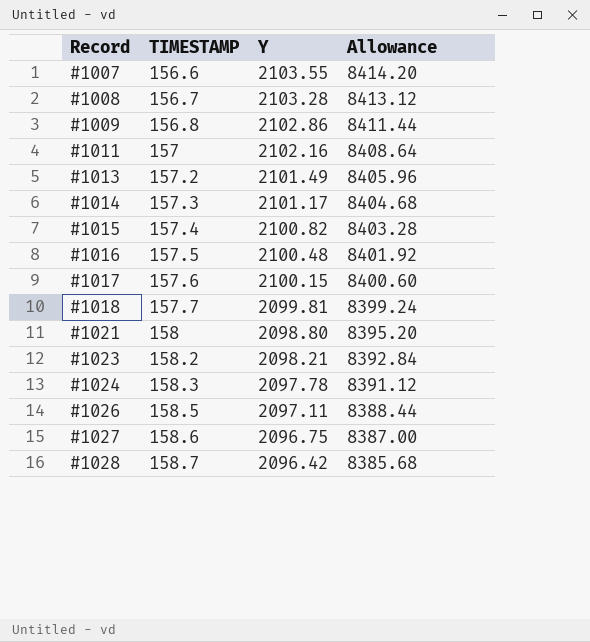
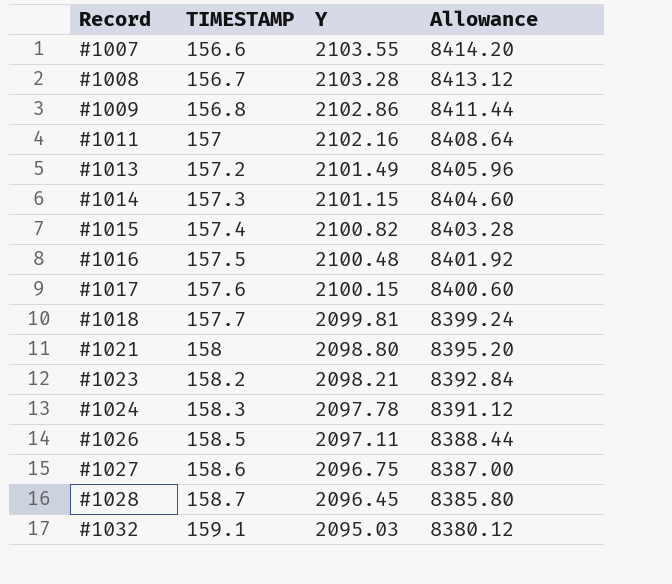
#1014 | Y: 2101.17 -> 2101.15
#1014 | Allowance: 8404.68 -> 8404.60
#1028 | Y: 2096.42 -> 2096.45
#1028 | Allowance: 8385.68 -> 8385.80
row #1032: none -> 159.1 | 2095.03 | 8380.12

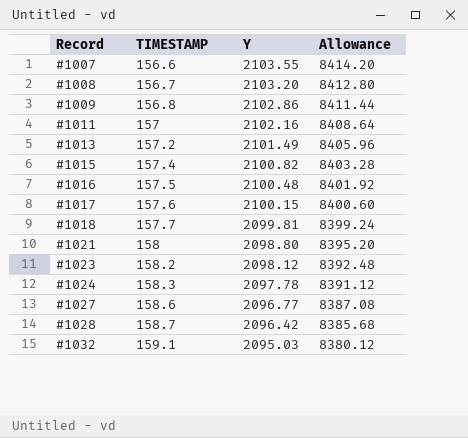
row #1014: 157.3 | 2101.15 | 8404.60 -> none
row #1026: 158.5 | 2097.11 | 8388.44 -> none
#1008 | Y: 2103.28 -> 2103.20
#1008 | Allowance: 8413.12 -> 8412.80
#1023 | Y: 2098.21 -> 2098.12
#1023 | Allowance: 8392.84 -> 8392.48
#1027 | Y: 2096.75 -> 2096.77
#1027 | Allowance: 8387.00 -> 8387.08
#1028 | Y: 2096.45 -> 2096.42
#1028 | Allowance: 8385.80 -> 8385.68

